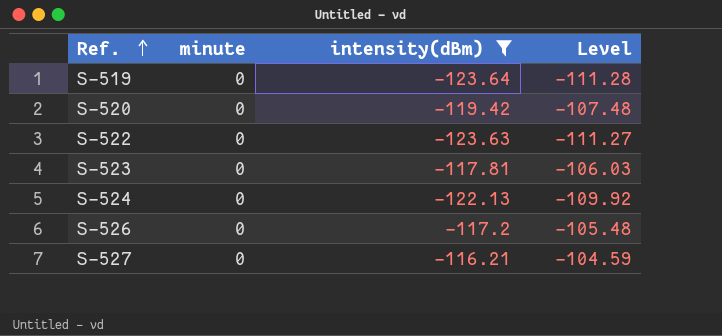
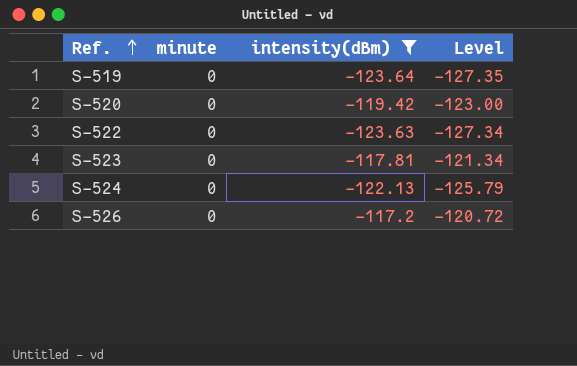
column Level | formula: [intensity(dBm)] * 0.9 -> [intensity(dBm)] * 1.03
row S-527: 0 | -116.21 | -104.59 -> none

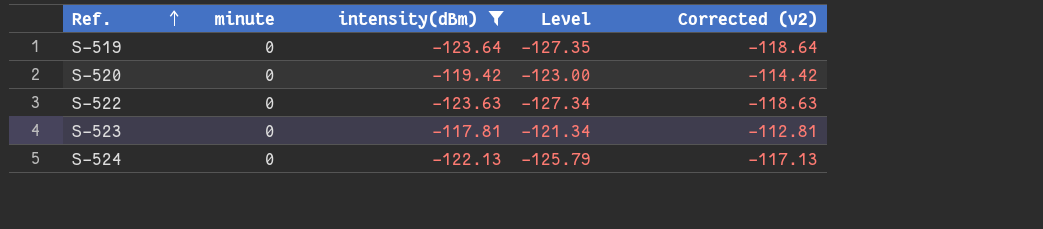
column Corrected (v2) | formula: none -> [intensity(dBm)] + 5
row S-526: 0 | -117.2 | -120.72 -> none

